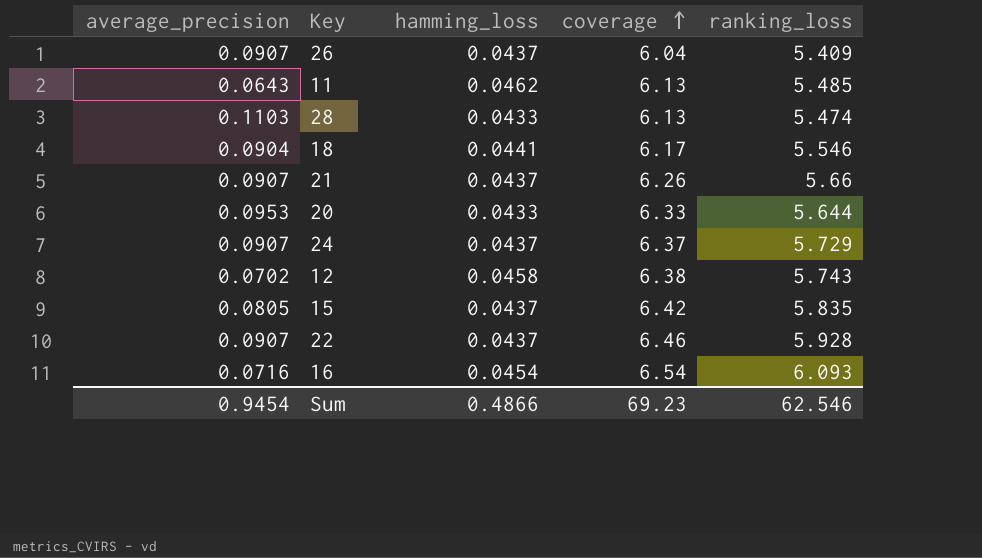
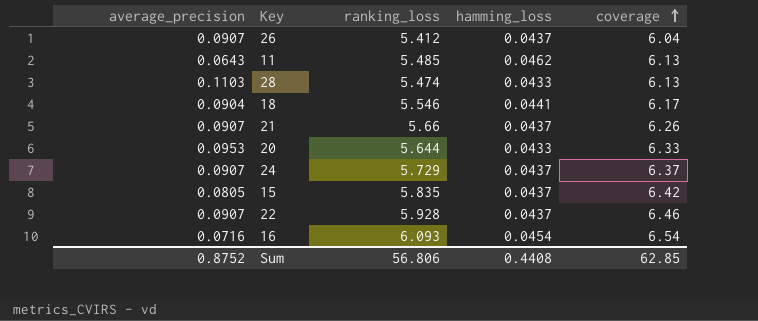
column ranking_loss | position: 5 -> 3
row 12: 0.0702 | 0.0458 | 6.38 | 5.743 -> none
26 | ranking_loss: 5.409 -> 5.412
Sum | average_precision: 0.9454 -> 0.8752
Sum | ranking_loss: 62.546 -> 56.806
Sum | hamming_loss: 0.4866 -> 0.4408
Sum | coverage: 69.23 -> 62.85

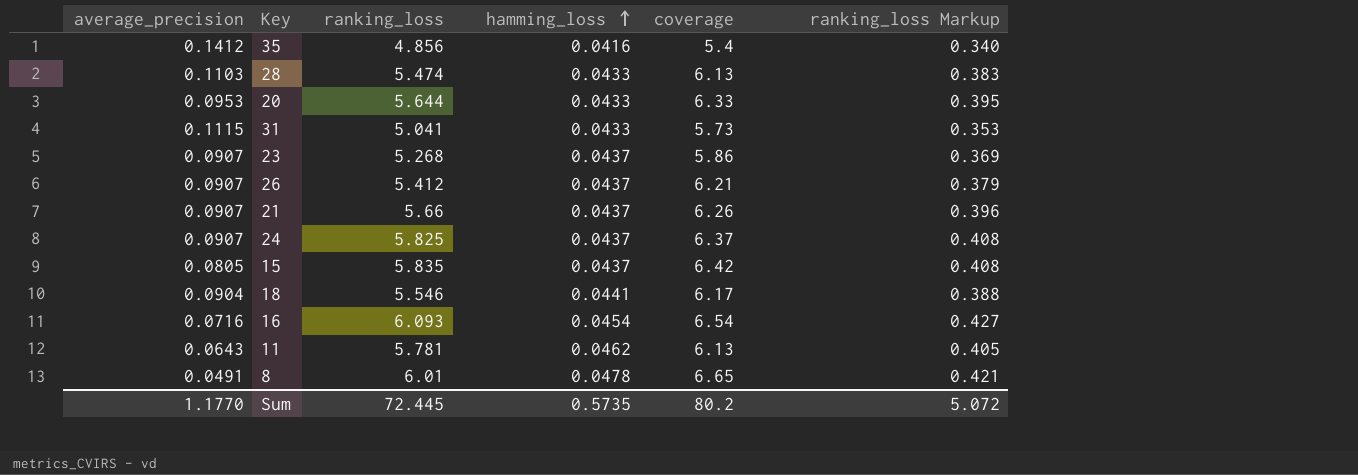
row order: coverage ascending -> hamming_loss ascending
column ranking_loss Markup | formula: none -> [ranking_loss] * 0.07
row 22: 0.0907 | 5.928 | 0.0437 | 6.46 -> none
row 35: none -> 0.1412 | 4.856 | 0.0416 | 5.4 | 0.340
row 31: none -> 0.1115 | 5.041 | 0.0433 | 5.73 | 0.353
row 23: none -> 0.0907 | 5.268 | 0.0437 | 5.86 | 0.369
26 | coverage: 6.04 -> 6.21
24 | ranking_loss: 5.729 -> 5.825
11 | ranking_loss: 5.485 -> 5.781
row 8: none -> 0.0491 | 6.01 | 0.0478 | 6.65 | 0.421
Sum | average_precision: 0.8752 -> 1.1770
Sum | ranking_loss: 56.806 -> 72.445
Sum | hamming_loss: 0.4408 -> 0.5735
Sum | coverage: 62.85 -> 80.2

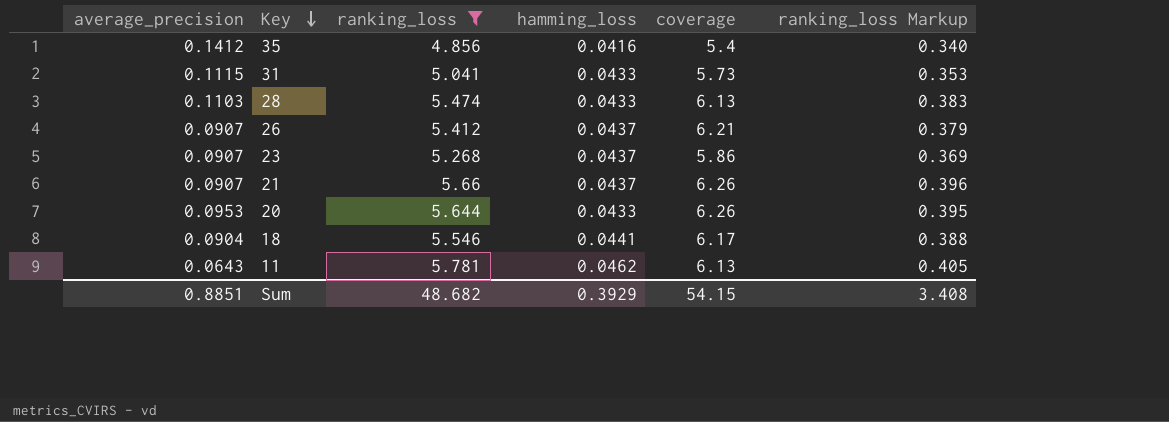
filter: none -> ranking_loss <= 5.781
row order: hamming_loss ascending -> Key descending
20 | coverage: 6.33 -> 6.26
Sum | average_precision: 1.1770 -> 0.8851
Sum | ranking_loss: 72.445 -> 48.682
Sum | hamming_loss: 0.5735 -> 0.3929
Sum | coverage: 80.2 -> 54.15
Sum | ranking_loss Markup: 5.072 -> 3.408

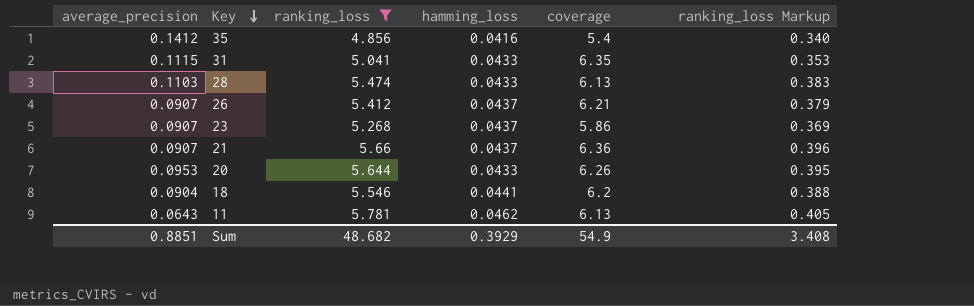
31 | coverage: 5.73 -> 6.35
21 | coverage: 6.26 -> 6.36
18 | coverage: 6.17 -> 6.2
Sum | coverage: 54.15 -> 54.9

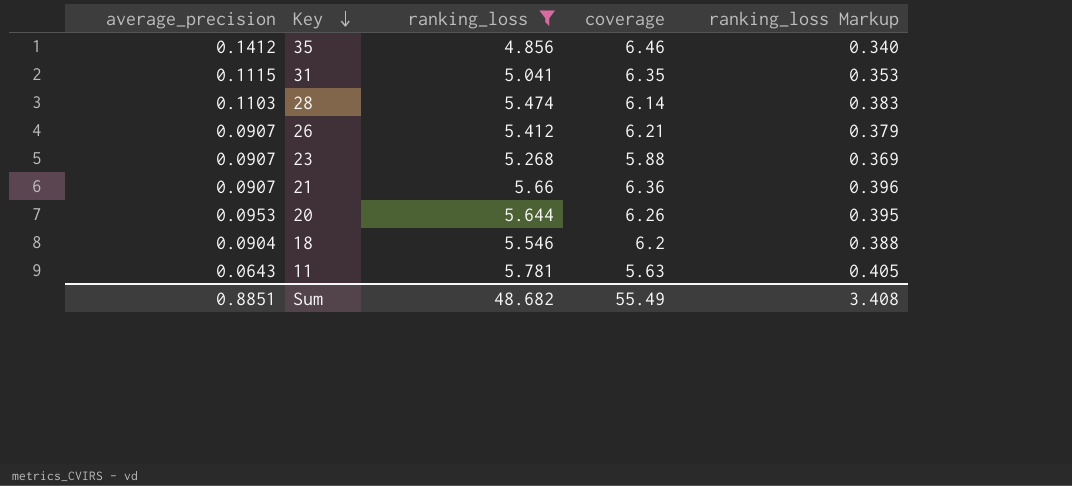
column hamming_loss | position: 4 -> none
35 | coverage: 5.4 -> 6.46
28 | coverage: 6.13 -> 6.14
23 | coverage: 5.86 -> 5.88
11 | coverage: 6.13 -> 5.63
Sum | coverage: 54.9 -> 55.49

